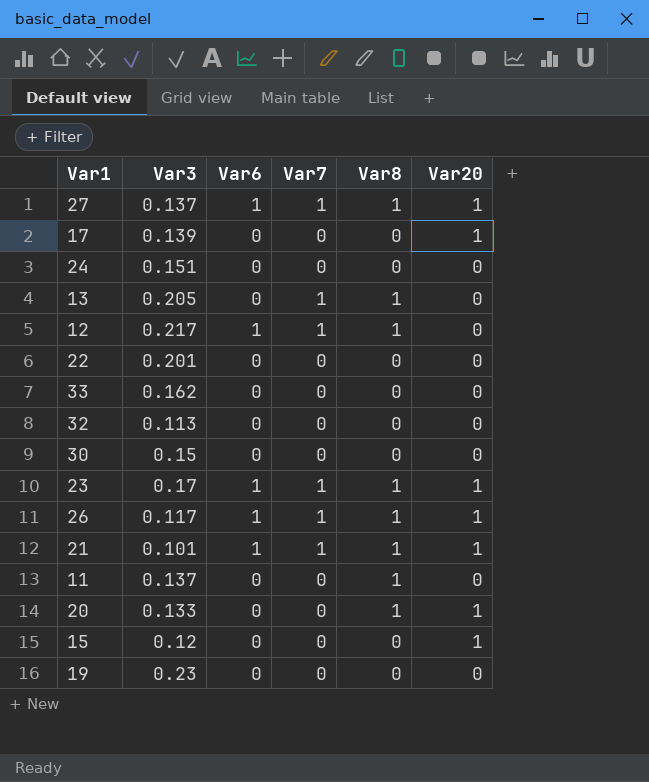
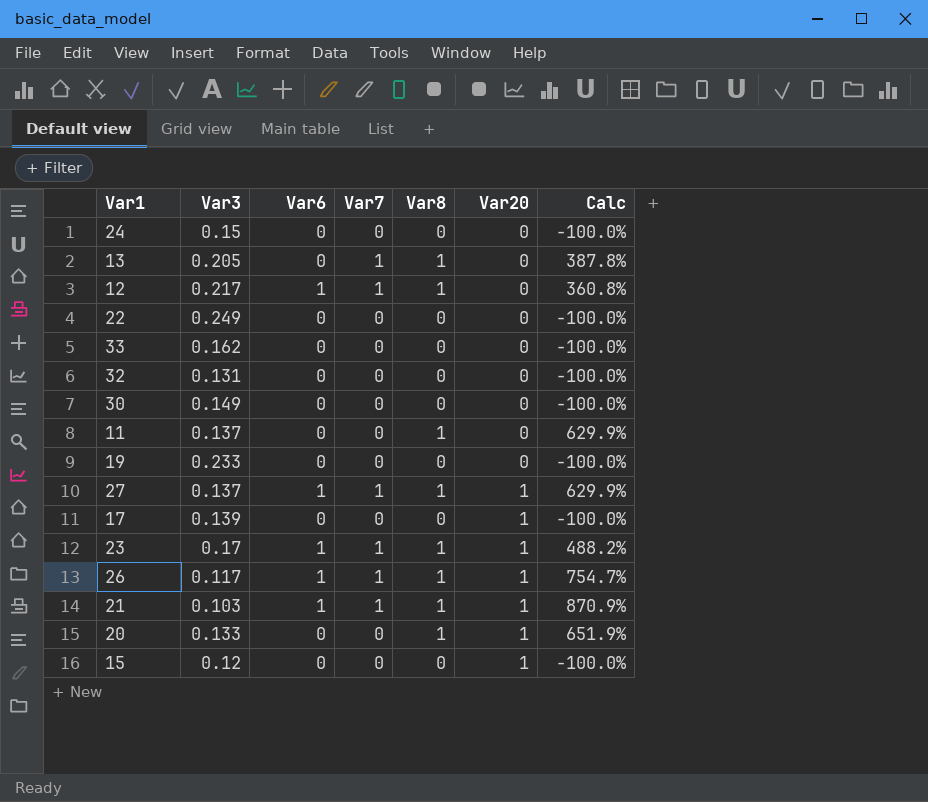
row order: none -> Var20 ascending
column Calc | formula: none -> ([Var8] - [Var3]) / [Var3]
24 | Var3: 0.151 -> 0.15
22 | Var3: 0.201 -> 0.249
32 | Var3: 0.113 -> 0.131
30 | Var3: 0.15 -> 0.149
19 | Var3: 0.23 -> 0.233
21 | Var3: 0.101 -> 0.103

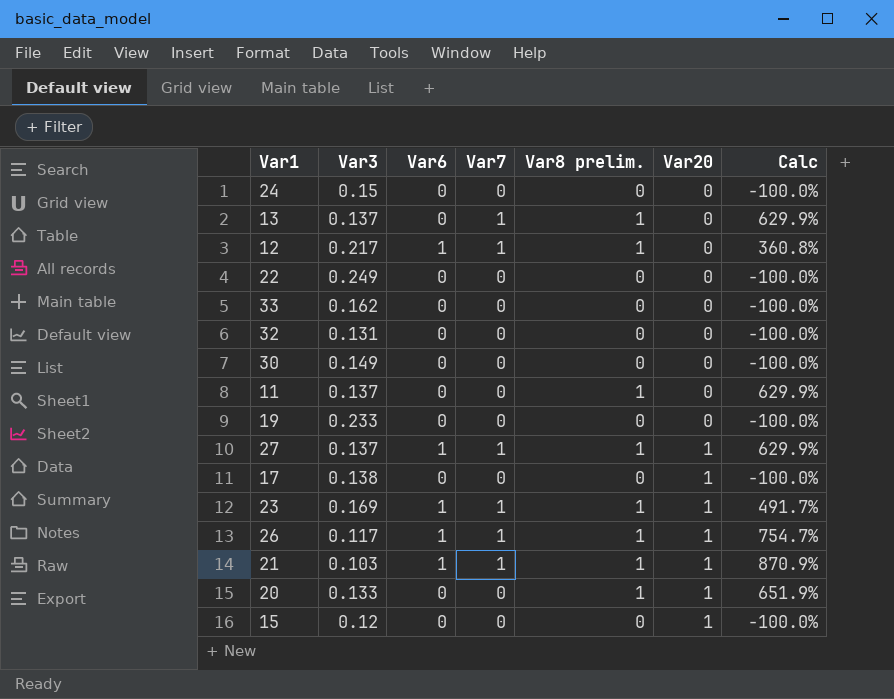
column name: Var8 -> Var8 prelim.
13 | Var3: 0.205 -> 0.137
13 | Calc: 387.8% -> 629.9%
17 | Var3: 0.139 -> 0.138
23 | Var3: 0.17 -> 0.169
23 | Calc: 488.2% -> 491.7%

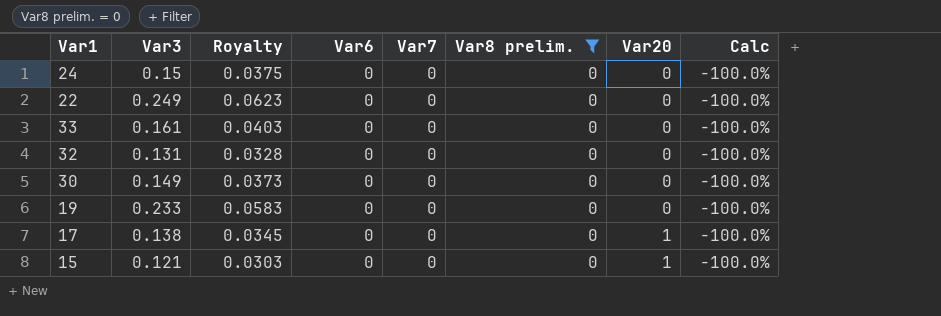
filter: none -> Var8 prelim. = 0
column Royalty | formula: none -> [Var3] * 0.25
33 | Var3: 0.162 -> 0.161
15 | Var3: 0.12 -> 0.121

